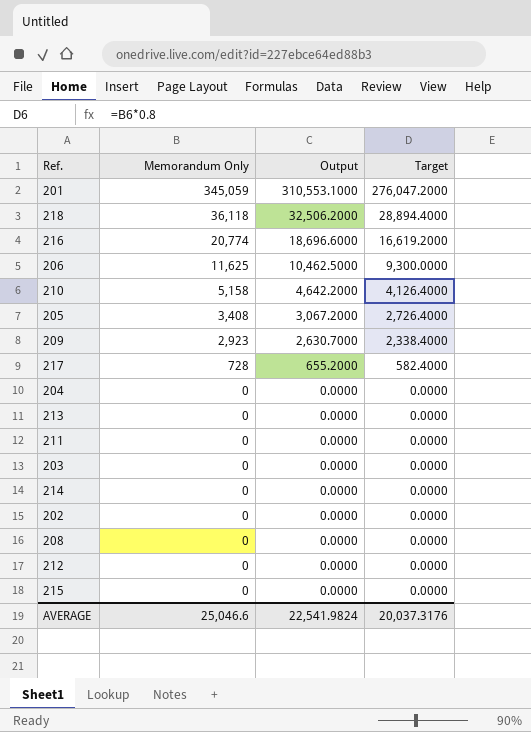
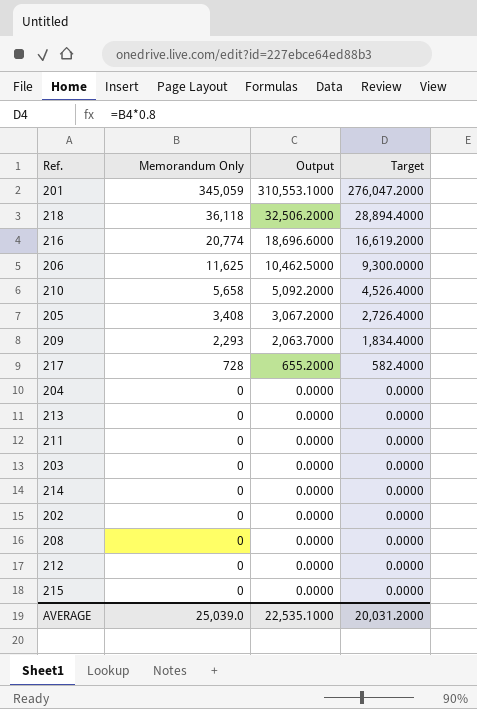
210 | Memorandum Only: 5,158 -> 5,658
210 | Output: 4,642.2000 -> 5,092.2000
210 | Target: 4,126.4000 -> 4,526.4000
209 | Memorandum Only: 2,923 -> 2,293
209 | Output: 2,630.7000 -> 2,063.7000
209 | Target: 2,338.4000 -> 1,834.4000
AVERAGE | Memorandum Only: 25,046.6 -> 25,039.0
AVERAGE | Output: 22,541.9824 -> 22,535.1000
AVERAGE | Target: 20,037.3176 -> 20,031.2000

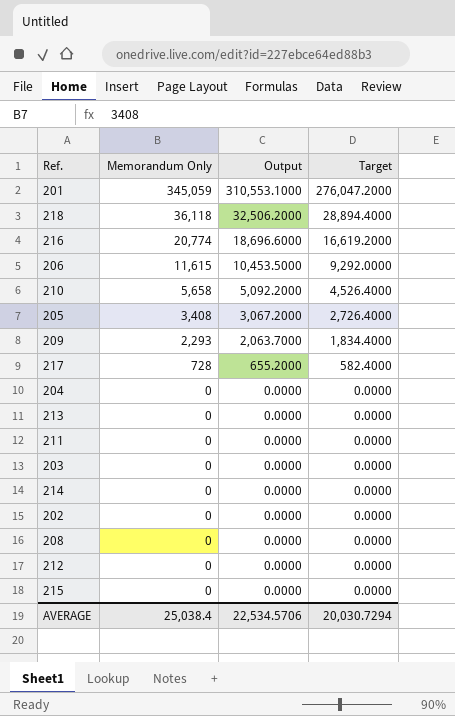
206 | Memorandum Only: 11,625 -> 11,615
206 | Output: 10,462.5000 -> 10,453.5000
206 | Target: 9,300.0000 -> 9,292.0000
AVERAGE | Memorandum Only: 25,039.0 -> 25,038.4
AVERAGE | Output: 22,535.1000 -> 22,534.5706
AVERAGE | Target: 20,031.2000 -> 20,030.7294

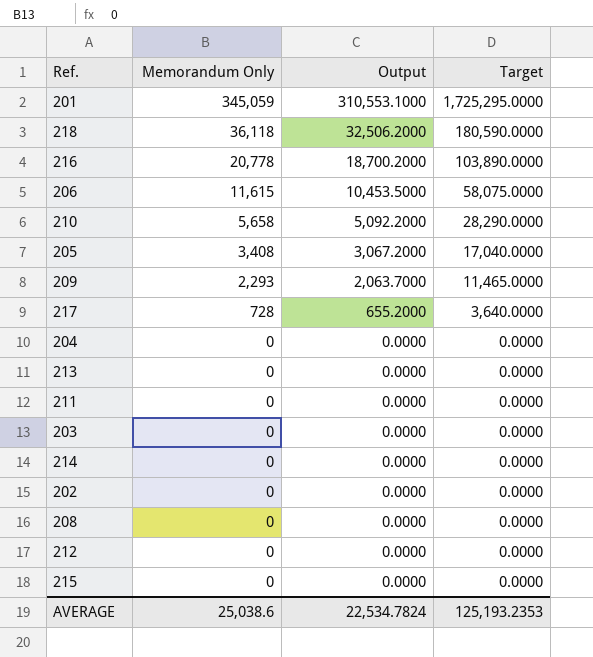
column Target | formula: [Memorandum Only] * 0.8 -> [Memorandum Only] * 5
216 | Memorandum Only: 20,774 -> 20,778
216 | Output: 18,696.6000 -> 18,700.2000
AVERAGE | Memorandum Only: 25,038.4 -> 25,038.6
AVERAGE | Output: 22,534.5706 -> 22,534.7824
AVERAGE | Target: 20,030.7294 -> 125,193.2353

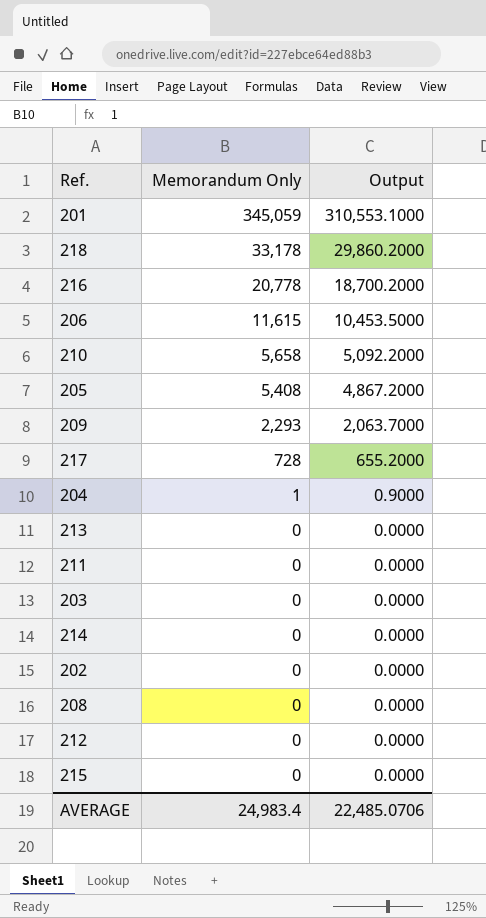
column Target | formula: [Memorandum Only] * 5 -> none
218 | Memorandum Only: 36,118 -> 33,178
218 | Output: 32,506.2000 -> 29,860.2000
205 | Memorandum Only: 3,408 -> 5,408
205 | Output: 3,067.2000 -> 4,867.2000
204 | Memorandum Only: 0 -> 1
204 | Output: 0.0000 -> 0.9000
AVERAGE | Memorandum Only: 25,038.6 -> 24,983.4
AVERAGE | Output: 22,534.7824 -> 22,485.0706

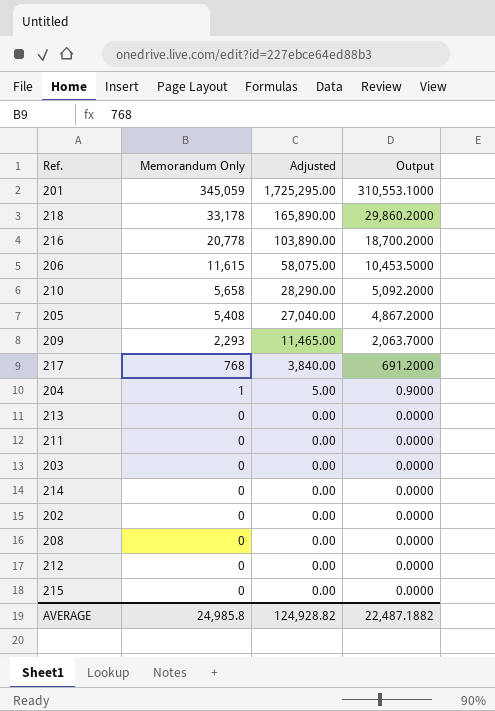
column Adjusted | formula: none -> [Memorandum Only] * 5
217 | Memorandum Only: 728 -> 768
217 | Output: 655.2000 -> 691.2000
AVERAGE | Memorandum Only: 24,983.4 -> 24,985.8
AVERAGE | Output: 22,485.0706 -> 22,487.1882

